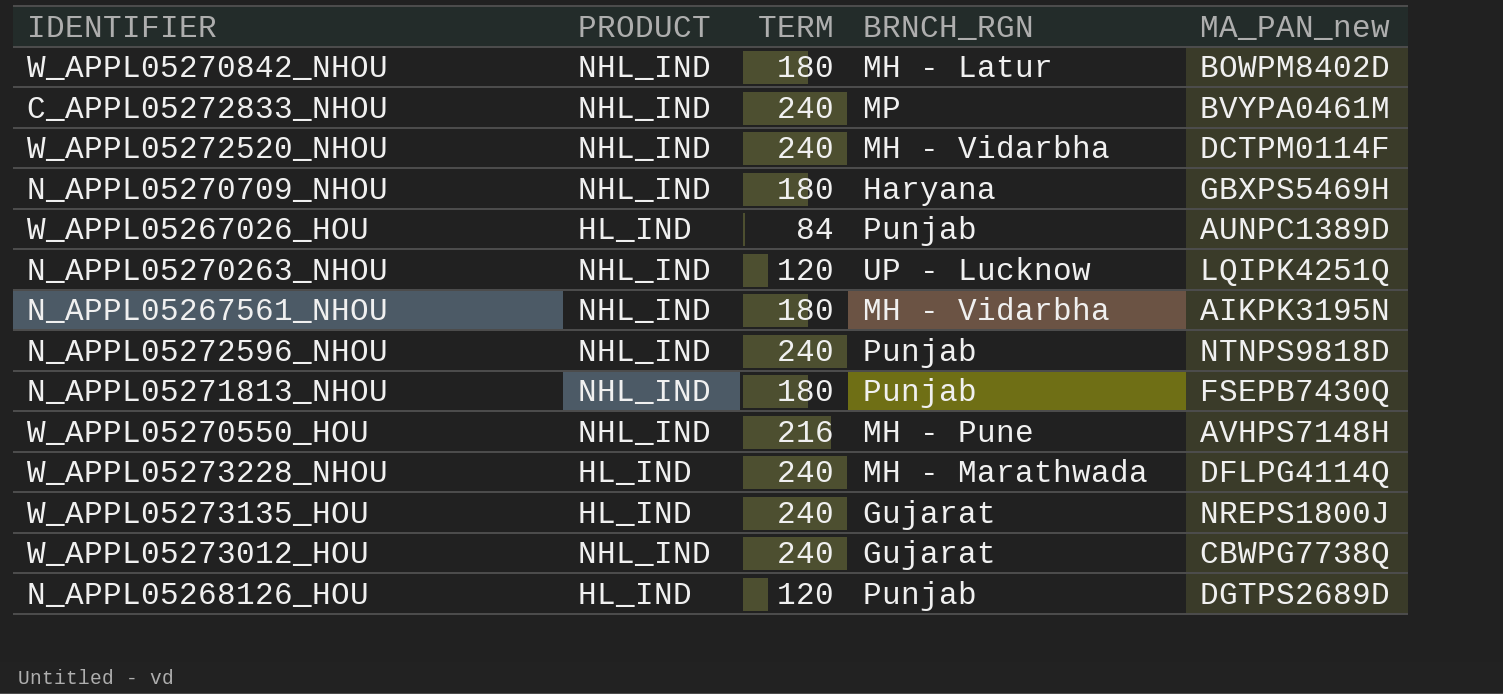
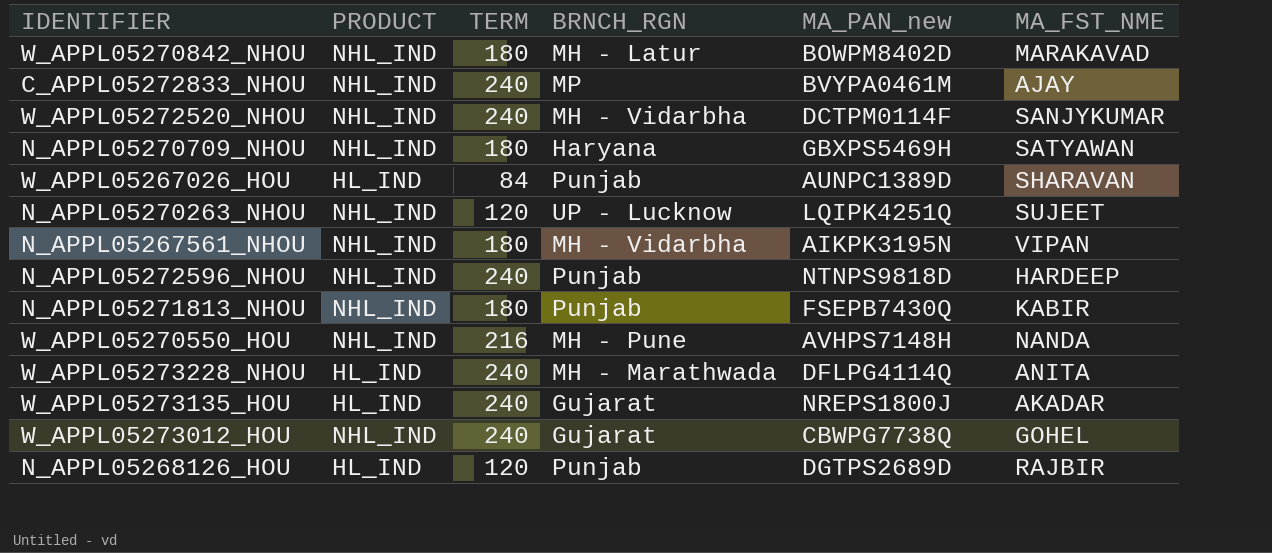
column MA_FST_NME | position: none -> 6

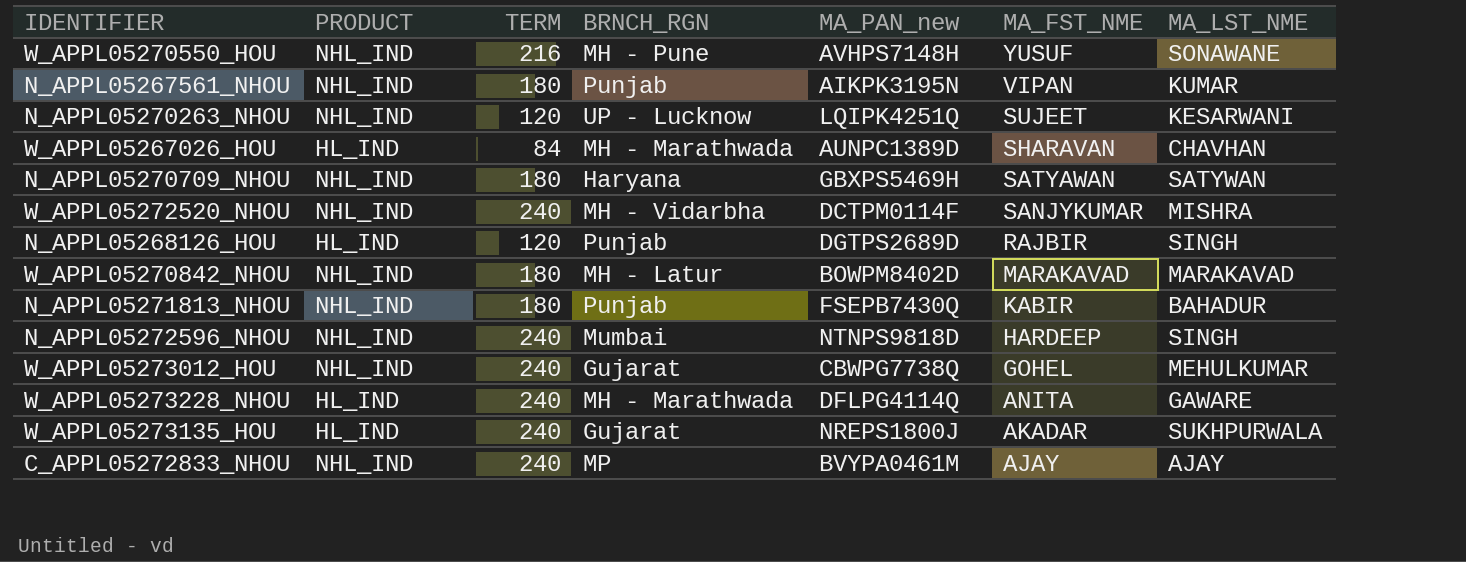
row order: none -> MA_FST_NME descending
column MA_LST_NME | position: none -> 7
W_APPL05270550_HOU | MA_FST_NME: NANDA -> YUSUF
N_APPL05267561_NHOU | BRNCH_RGN: MH - Vidarbha -> Punjab
W_APPL05267026_HOU | BRNCH_RGN: Punjab -> MH - Marathwada
N_APPL05272596_NHOU | BRNCH_RGN: Punjab -> Mumbai

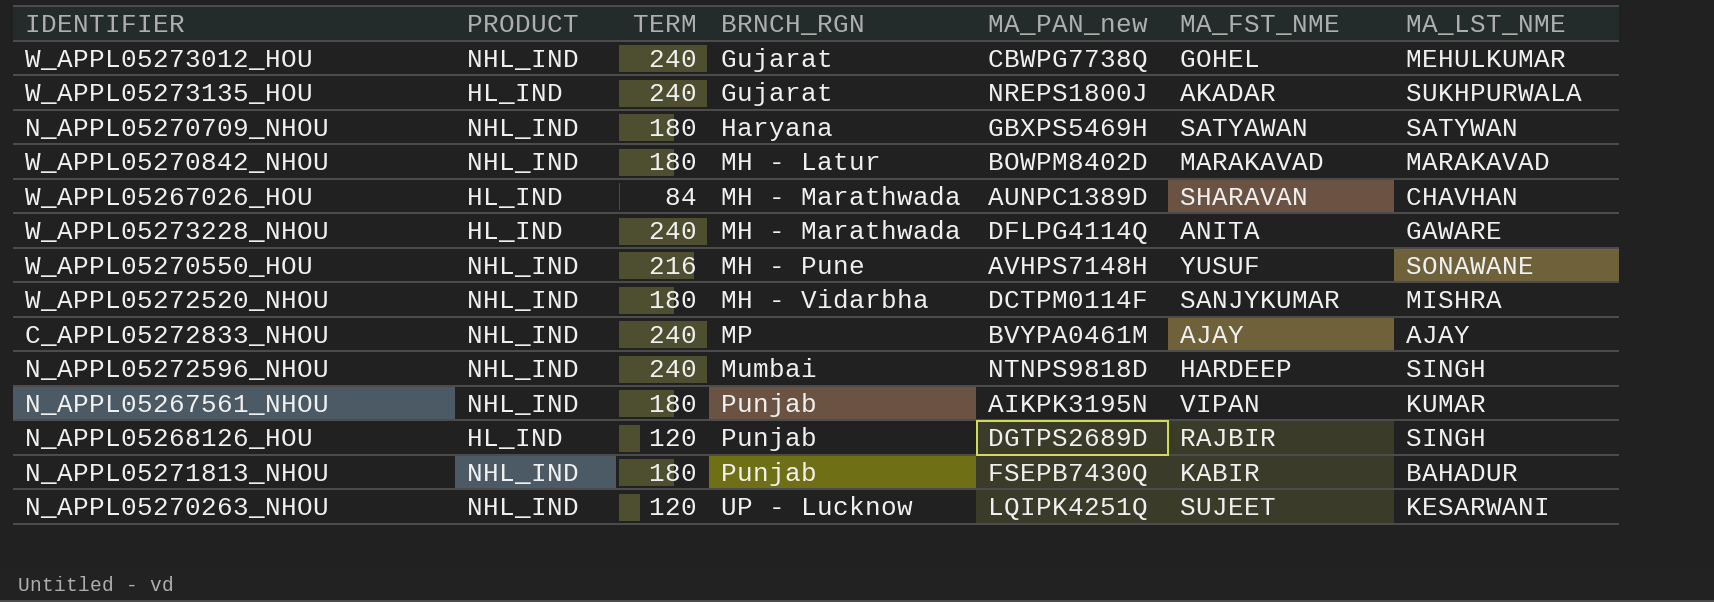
row order: MA_FST_NME descending -> BRNCH_RGN ascending
W_APPL05272520_NHOU | TERM: 240 -> 180

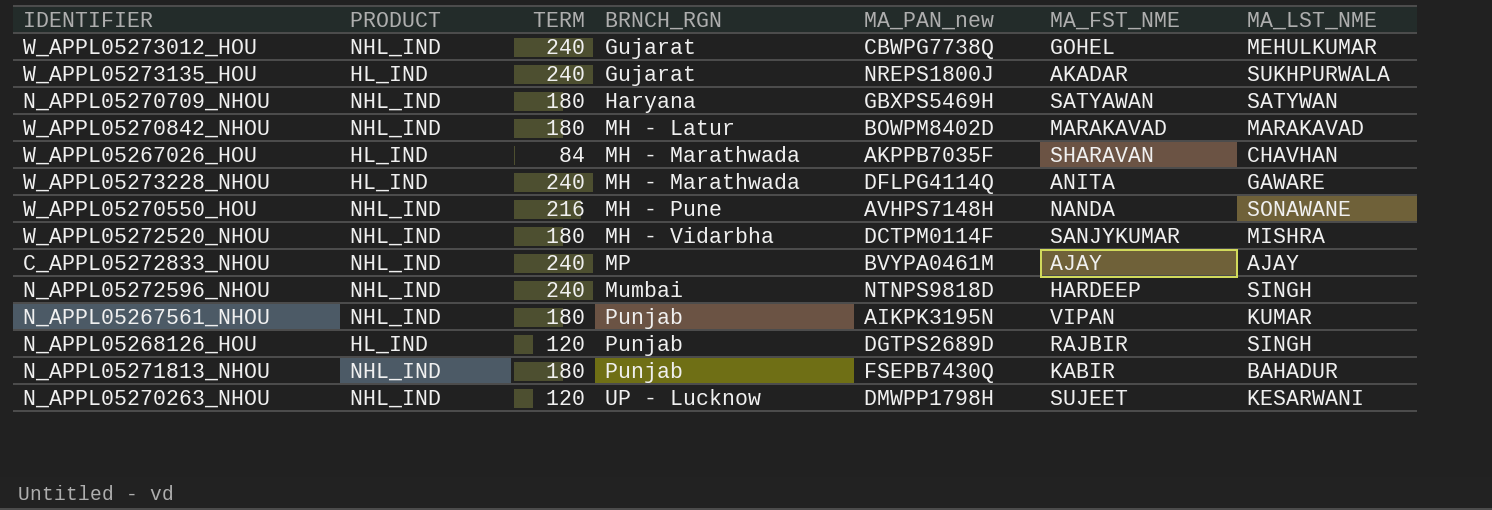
W_APPL05267026_HOU | MA_PAN_new: AUNPC1389D -> AKPPB7035F
W_APPL05270550_HOU | MA_FST_NME: YUSUF -> NANDA
N_APPL05270263_NHOU | MA_PAN_new: LQIPK4251Q -> DMWPP1798H

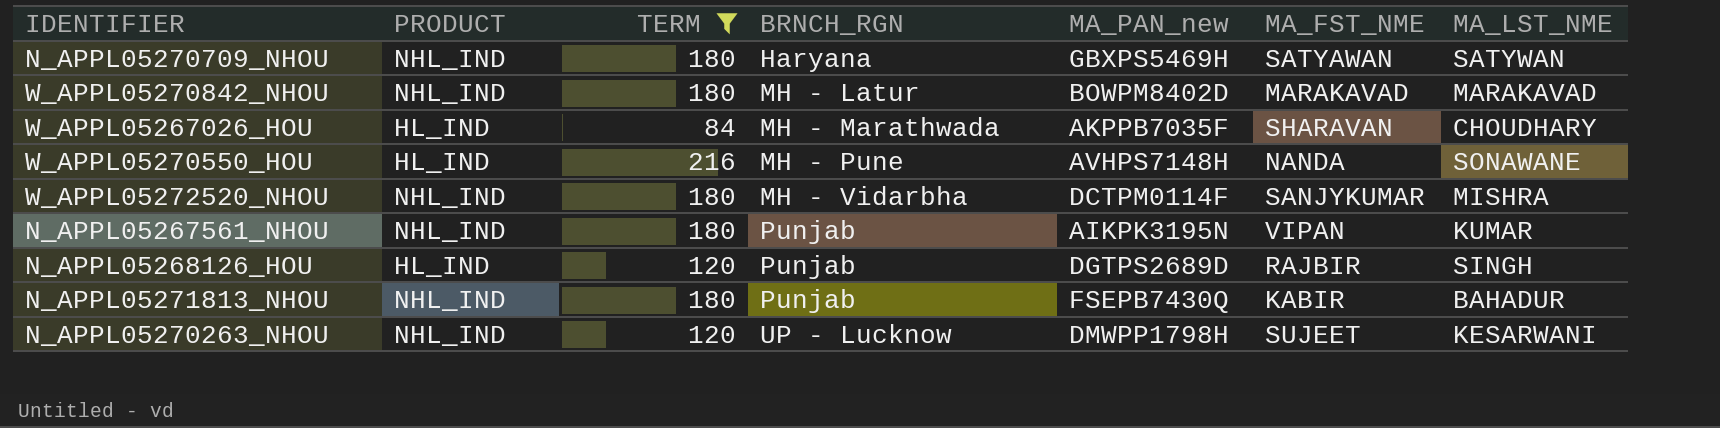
filter: none -> TERM != 240
W_APPL05267026_HOU | MA_LST_NME: CHAVHAN -> CHOUDHARY
W_APPL05270550_HOU | PRODUCT: NHL_IND -> HL_IND

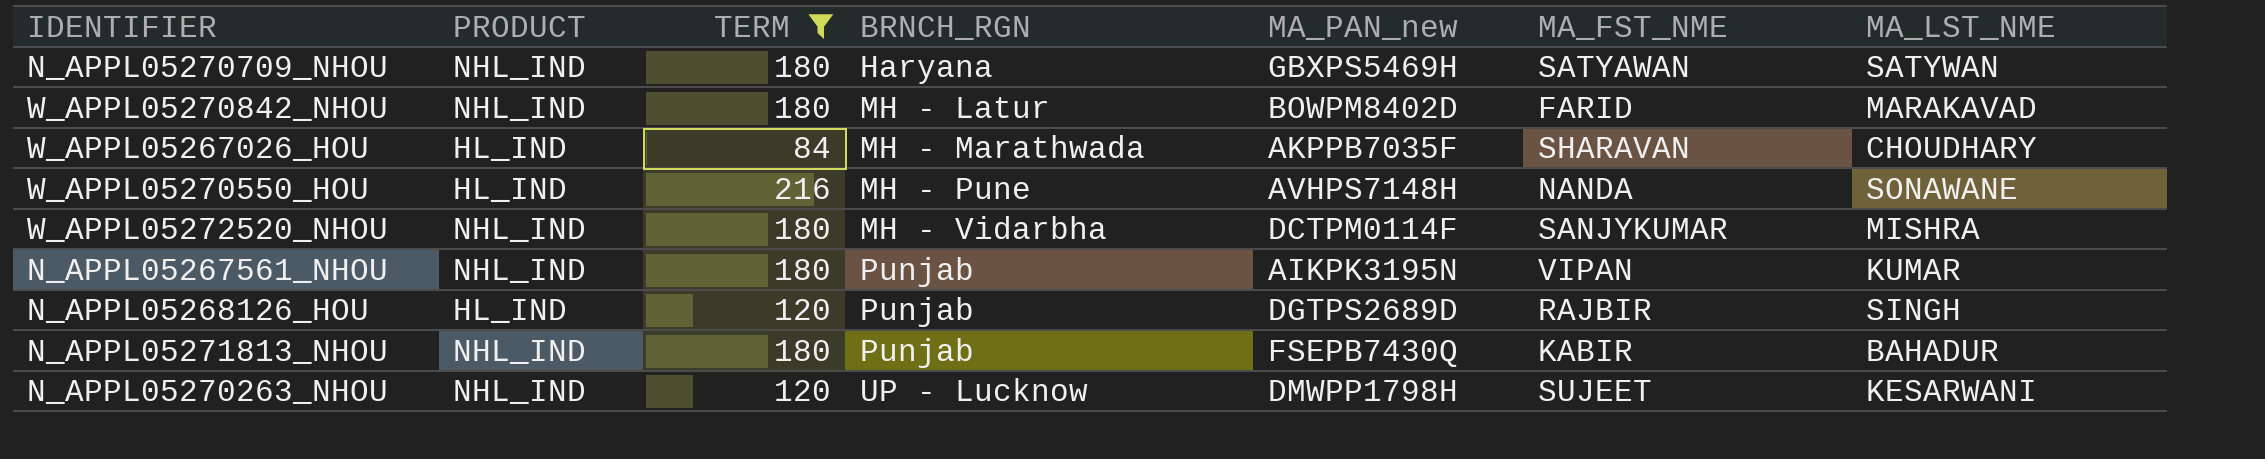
W_APPL05270842_NHOU | MA_FST_NME: MARAKAVAD -> FARID

